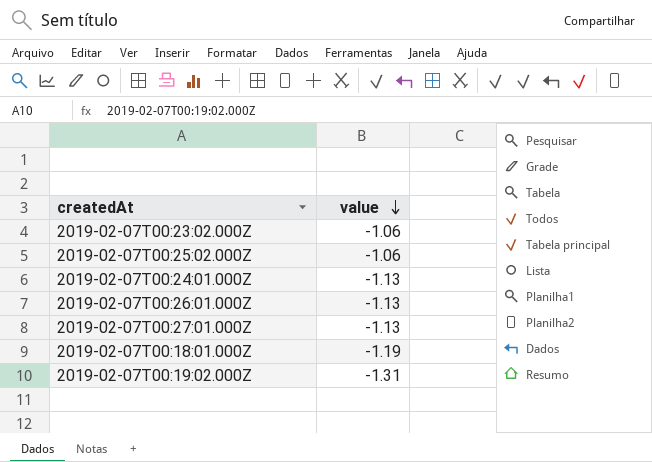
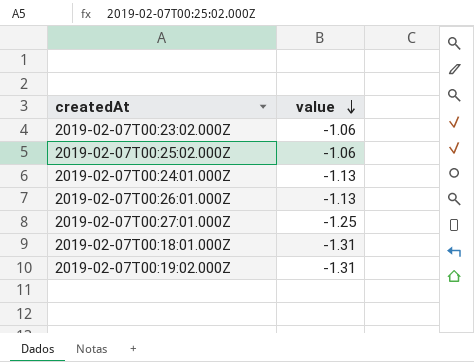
2019-02-07T00:27:01.000Z | value: -1.13 -> -1.25
2019-02-07T00:18:01.000Z | value: -1.19 -> -1.31

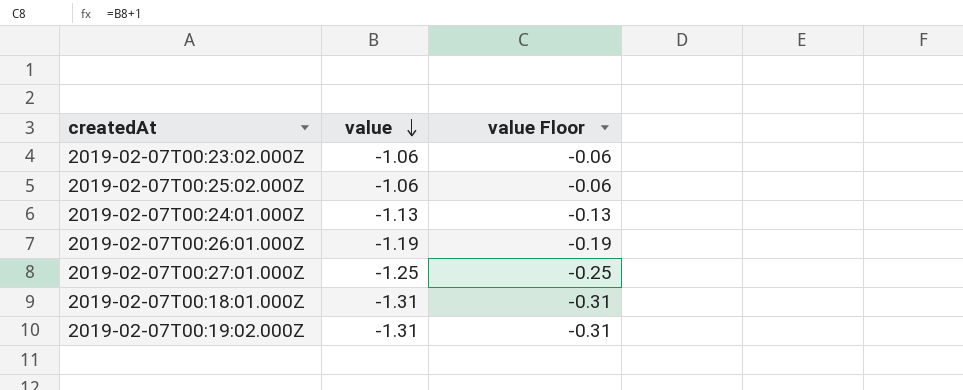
column value Floor | formula: none -> [value] + 1
2019-02-07T00:26:01.000Z | value: -1.13 -> -1.19

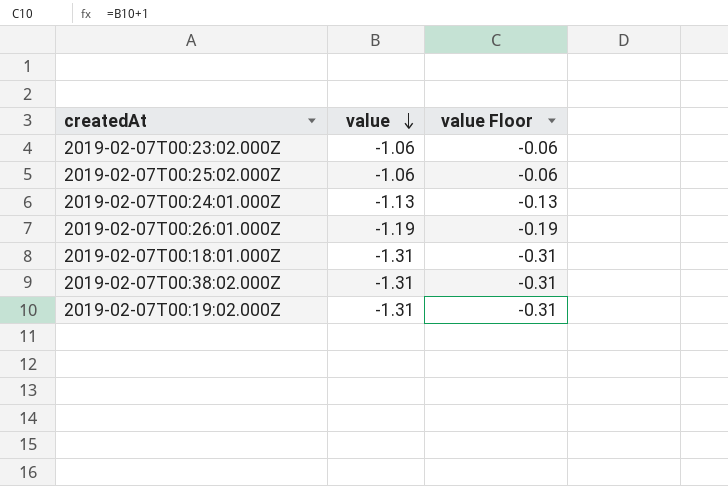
row 2019-02-07T00:27:01.000Z: -1.25 | -0.25 -> none
row 2019-02-07T00:38:02.000Z: none -> -1.31 | -0.31

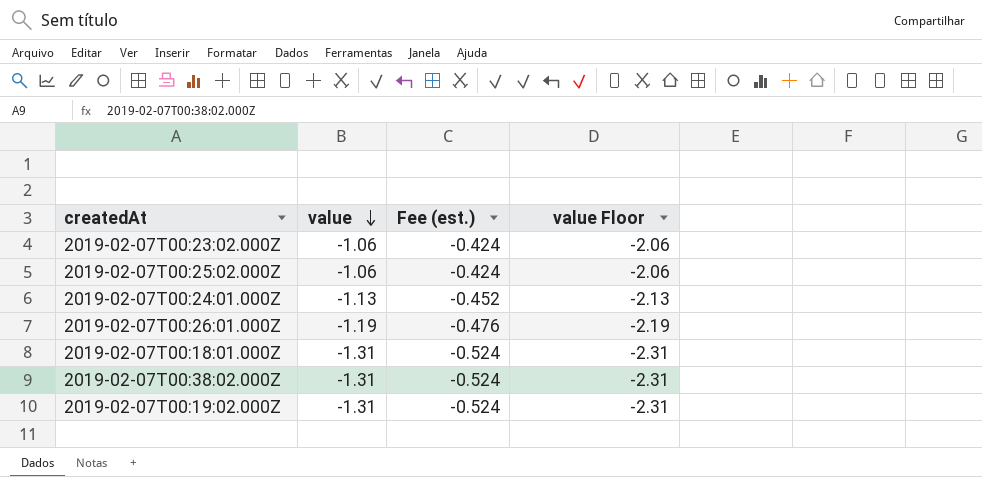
column Fee (est.) | formula: none -> [value] * 0.4
column value Floor | formula: [value] + 1 -> [value] - 1

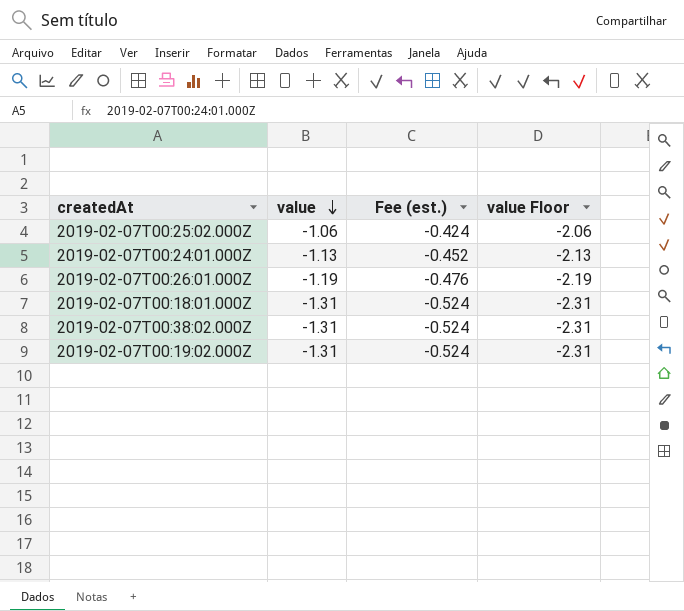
row 2019-02-07T00:23:02.000Z: -1.06 | -0.424 | -2.06 -> none

